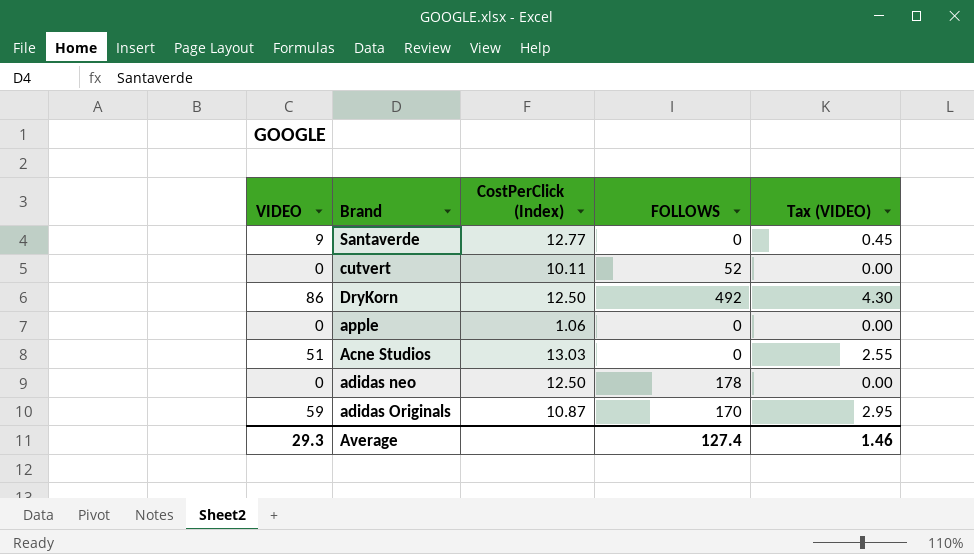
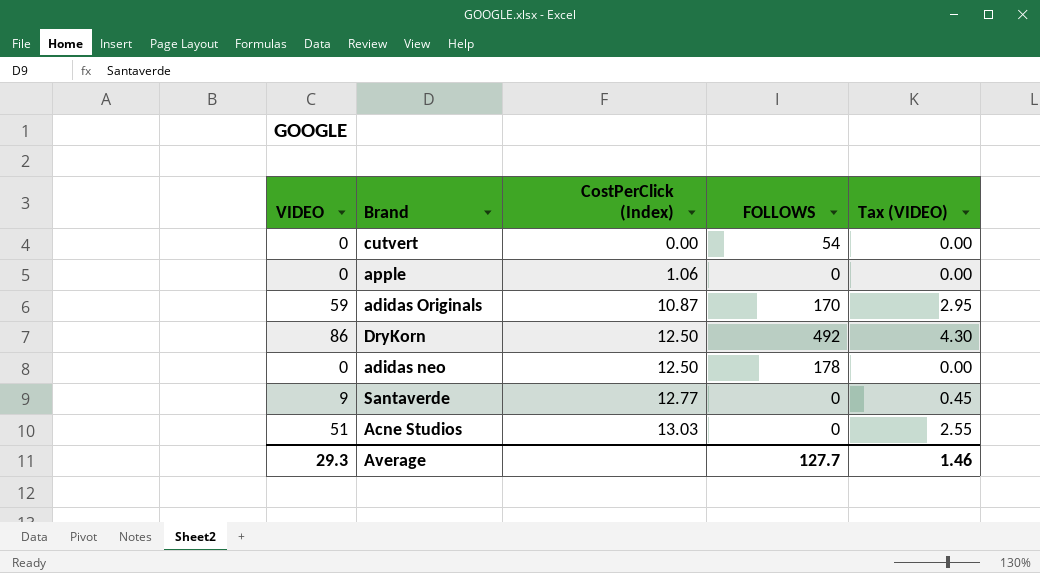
row order: none -> CostPerClick (Index) ascending
cutvert | CostPerClick (Index): 10.11 -> 0.00
cutvert | FOLLOWS: 52 -> 54
Average | FOLLOWS: 127.4 -> 127.7

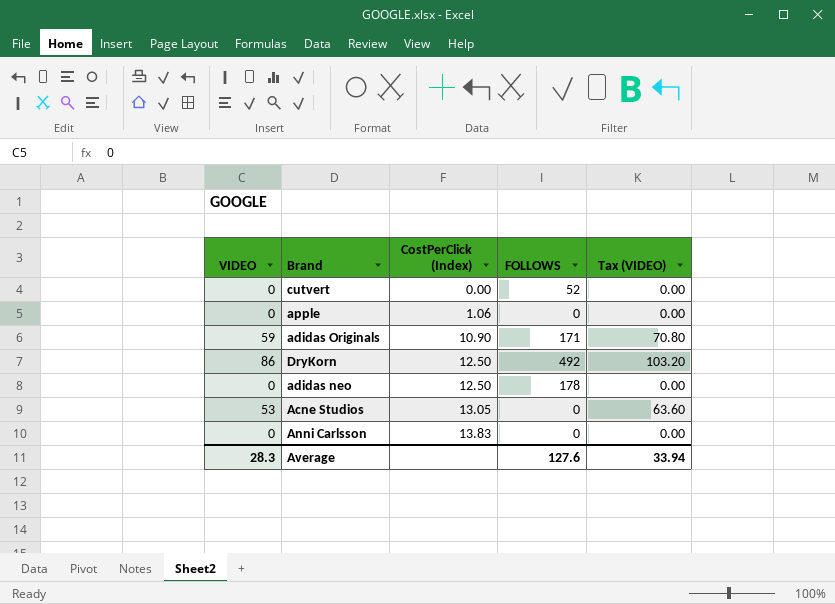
column Tax (VIDEO) | formula: [VIDEO] * 0.05 -> [VIDEO] * 1.2
row Santaverde: 9 | 12.77 | 0 | 0.45 -> none
cutvert | FOLLOWS: 54 -> 52
adidas Originals | CostPerClick (Index): 10.87 -> 10.90
adidas Originals | FOLLOWS: 170 -> 171
Acne Studios | VIDEO: 51 -> 53
Acne Studios | CostPerClick (Index): 13.03 -> 13.05
row Anni Carlsson: none -> 0 | 13.83 | 0 | 0.00
Average | VIDEO: 29.3 -> 28.3
Average | FOLLOWS: 127.7 -> 127.6
Average | Tax (VIDEO): 1.46 -> 33.94

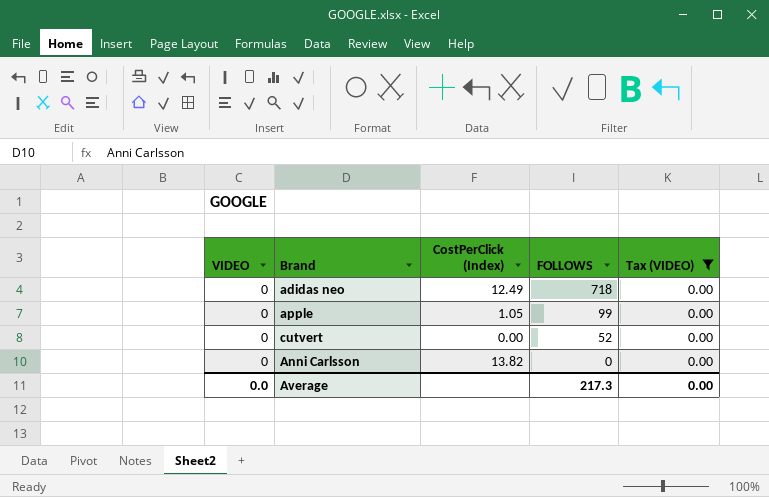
filter: none -> Tax (VIDEO) = 0.00
row order: CostPerClick (Index) ascending -> FOLLOWS descending
adidas neo | CostPerClick (Index): 12.50 -> 12.49
adidas neo | FOLLOWS: 178 -> 718
apple | CostPerClick (Index): 1.06 -> 1.05
apple | FOLLOWS: 0 -> 99
Anni Carlsson | CostPerClick (Index): 13.83 -> 13.82
Average | VIDEO: 28.3 -> 0.0
Average | FOLLOWS: 127.6 -> 217.3
Average | Tax (VIDEO): 33.94 -> 0.00

